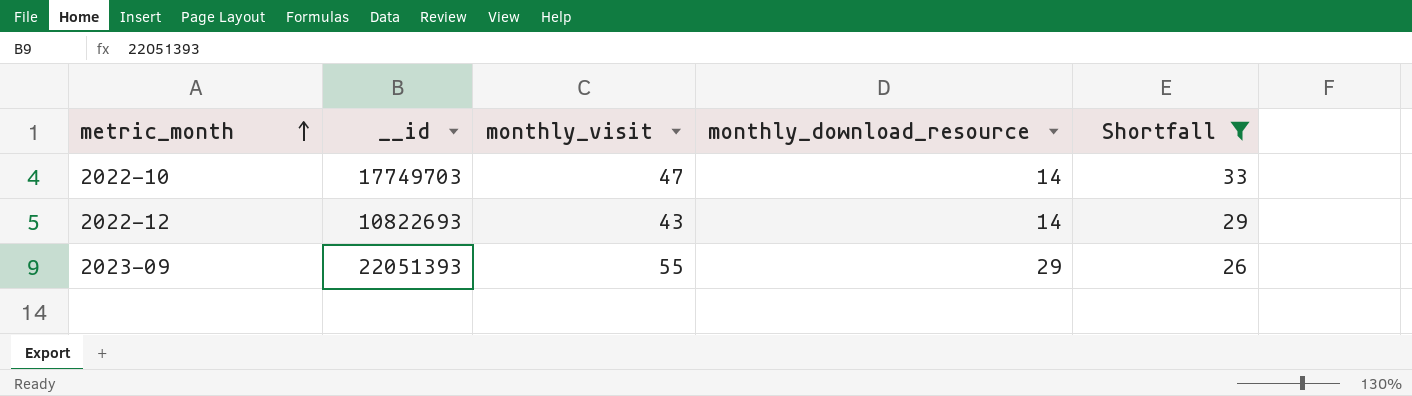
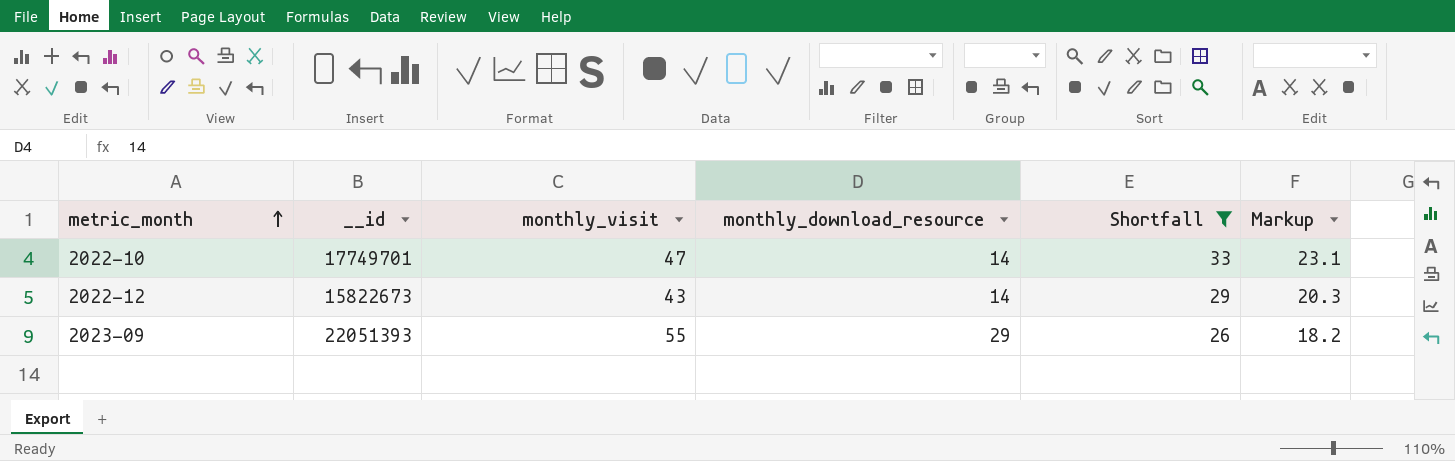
column Markup | formula: none -> [Shortfall] * 0.7
2022-10 | __id: 17749703 -> 17749701
2022-12 | __id: 10822693 -> 15822673

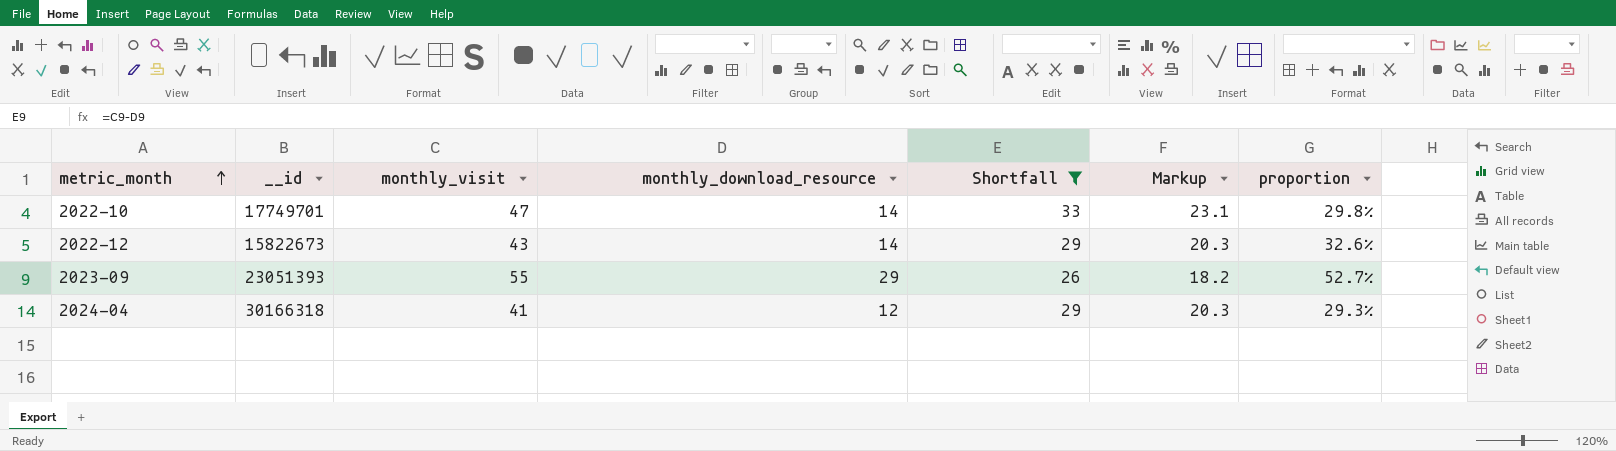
column proportion | formula: none -> [monthly_download_resource] / [monthly_visit]
2023-09 | __id: 22051393 -> 23051393
row 2024-04: none -> 30166318 | 41 | 12 | 29 | 20.3 | 29.3%

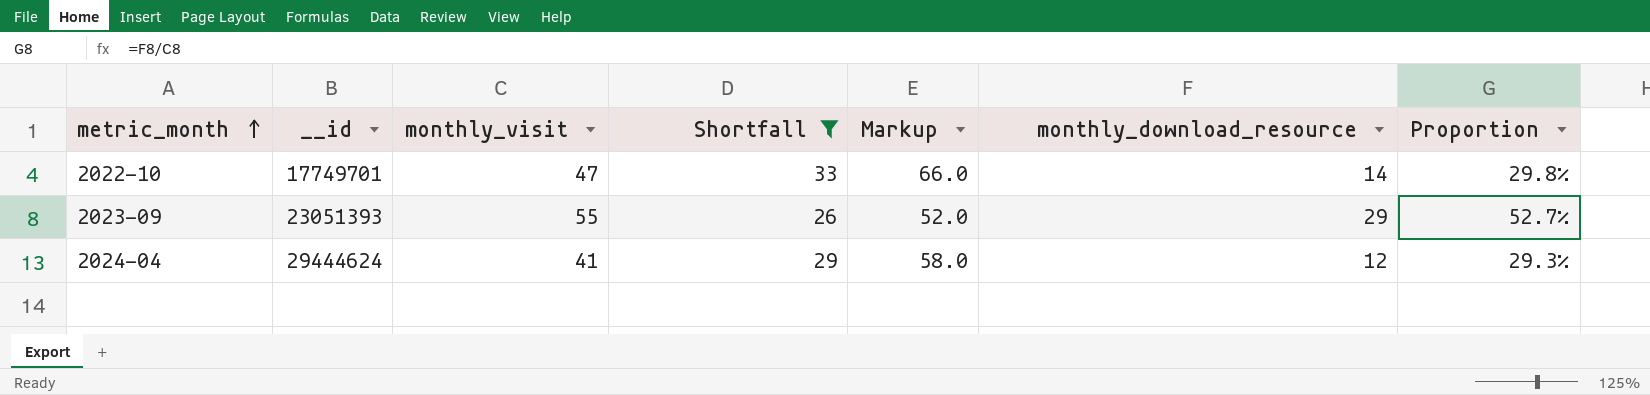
column Markup | formula: [Shortfall] * 0.7 -> [Shortfall] * 2
column monthly_download_resource | position: 4 -> 6
column name: proportion -> Proportion
row 2022-12: 15822673 | 43 | 14 | 29 | 20.3 | 32.6% -> none
2024-04 | __id: 30166318 -> 29444624

